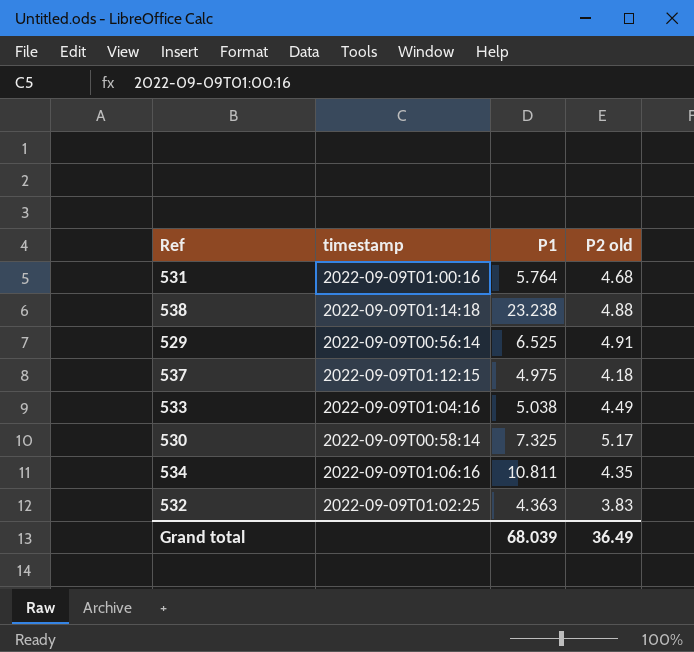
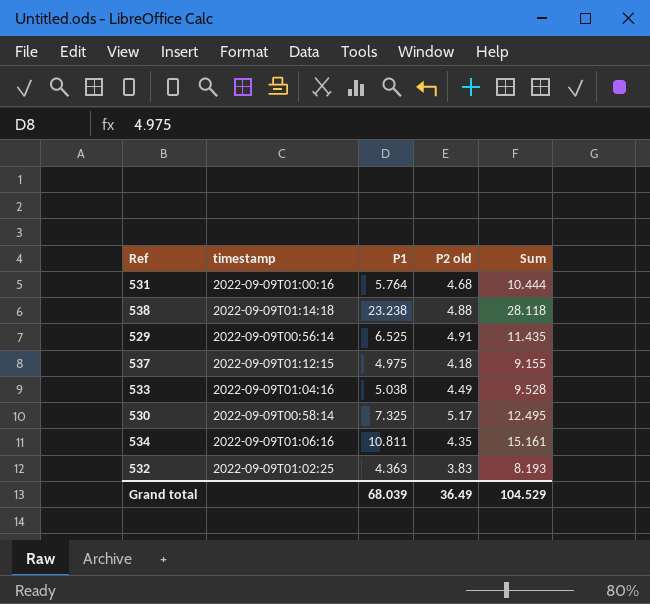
column Sum | formula: none -> [P1] + [P2 old]

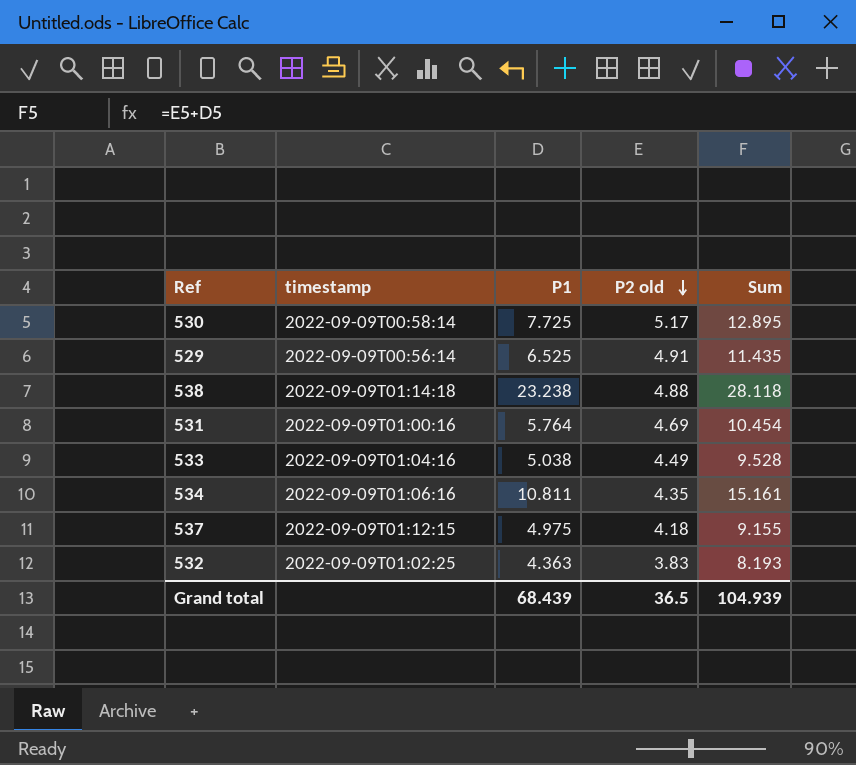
row order: none -> P2 old descending
530 | P1: 7.325 -> 7.725
530 | Sum: 12.495 -> 12.895
531 | P2 old: 4.68 -> 4.69
531 | Sum: 10.444 -> 10.454
Grand total | P1: 68.039 -> 68.439
Grand total | P2 old: 36.49 -> 36.5
Grand total | Sum: 104.529 -> 104.939

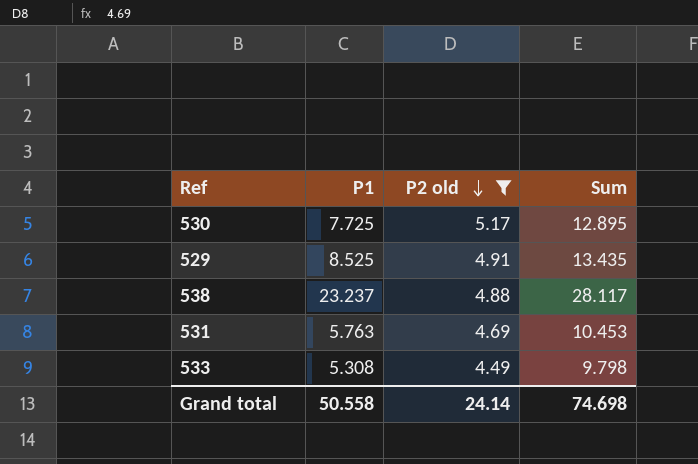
filter: none -> P2 old >= 4.49
column timestamp | position: 2 -> none
529 | P1: 6.525 -> 8.525
529 | Sum: 11.435 -> 13.435
538 | P1: 23.238 -> 23.237
538 | Sum: 28.118 -> 28.117
531 | P1: 5.764 -> 5.763
531 | Sum: 10.454 -> 10.453
533 | P1: 5.038 -> 5.308
533 | Sum: 9.528 -> 9.798
Grand total | P1: 68.439 -> 50.558
Grand total | P2 old: 36.5 -> 24.14
Grand total | Sum: 104.939 -> 74.698

